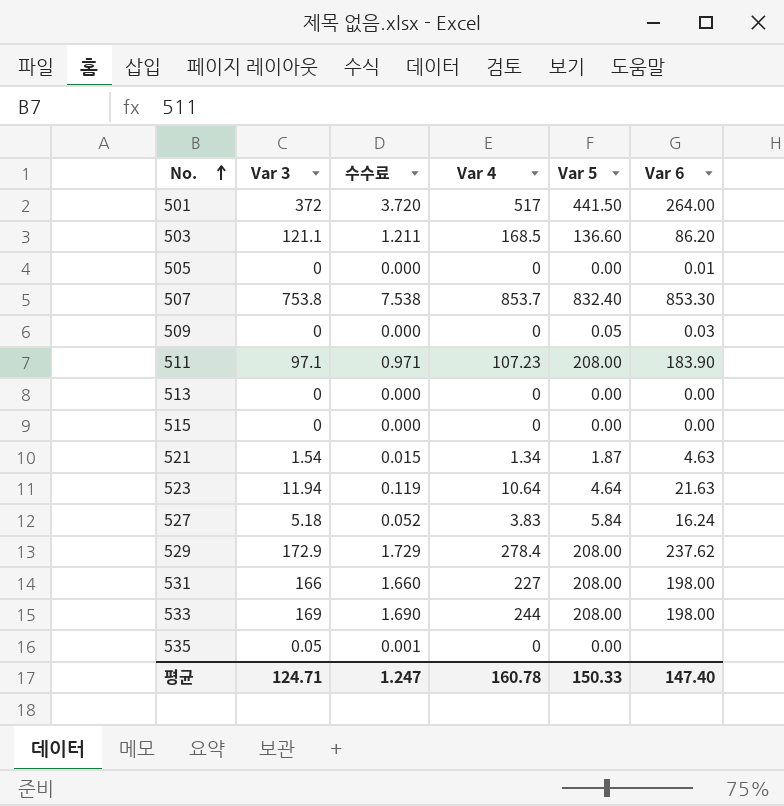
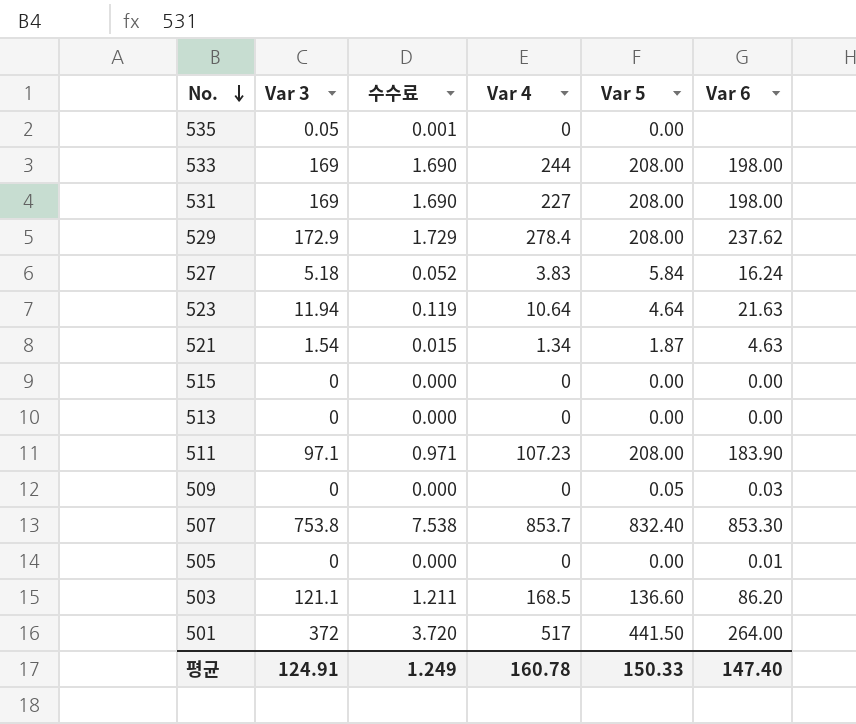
row order: No. ascending -> No. descending
531 | Var 3: 166 -> 169
531 | 수수료: 1.660 -> 1.690
평균 | Var 3: 124.71 -> 124.91
평균 | 수수료: 1.247 -> 1.249

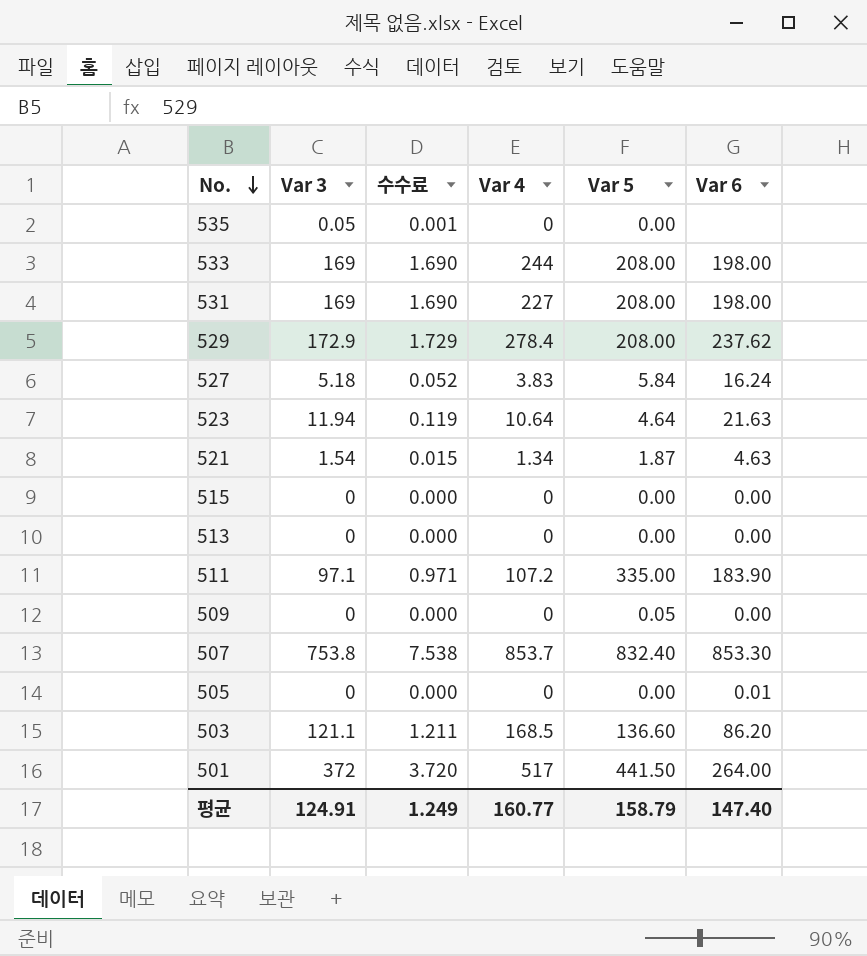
511 | Var 4: 107.23 -> 107.2
511 | Var 5: 208.00 -> 335.00
509 | Var 6: 0.03 -> 0.00
평균 | Var 4: 160.78 -> 160.77
평균 | Var 5: 150.33 -> 158.79

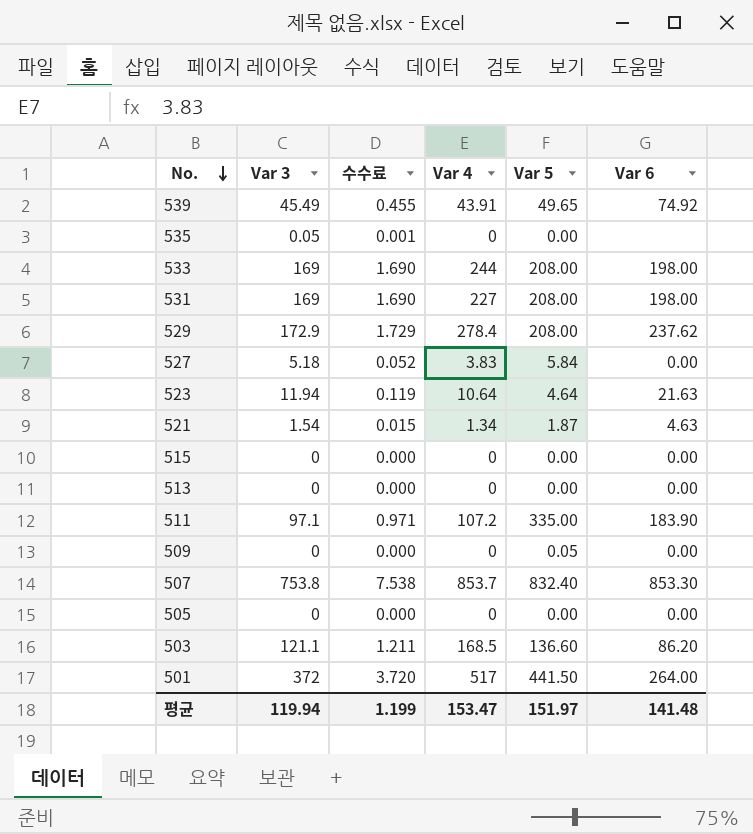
row 539: none -> 45.49 | 0.455 | 43.91 | 49.65 | 74.92
527 | Var 6: 16.24 -> 0.00
505 | Var 6: 0.01 -> 0.00
평균 | Var 3: 124.91 -> 119.94
평균 | 수수료: 1.249 -> 1.199
평균 | Var 4: 160.77 -> 153.47
평균 | Var 5: 158.79 -> 151.97
평균 | Var 6: 147.40 -> 141.48

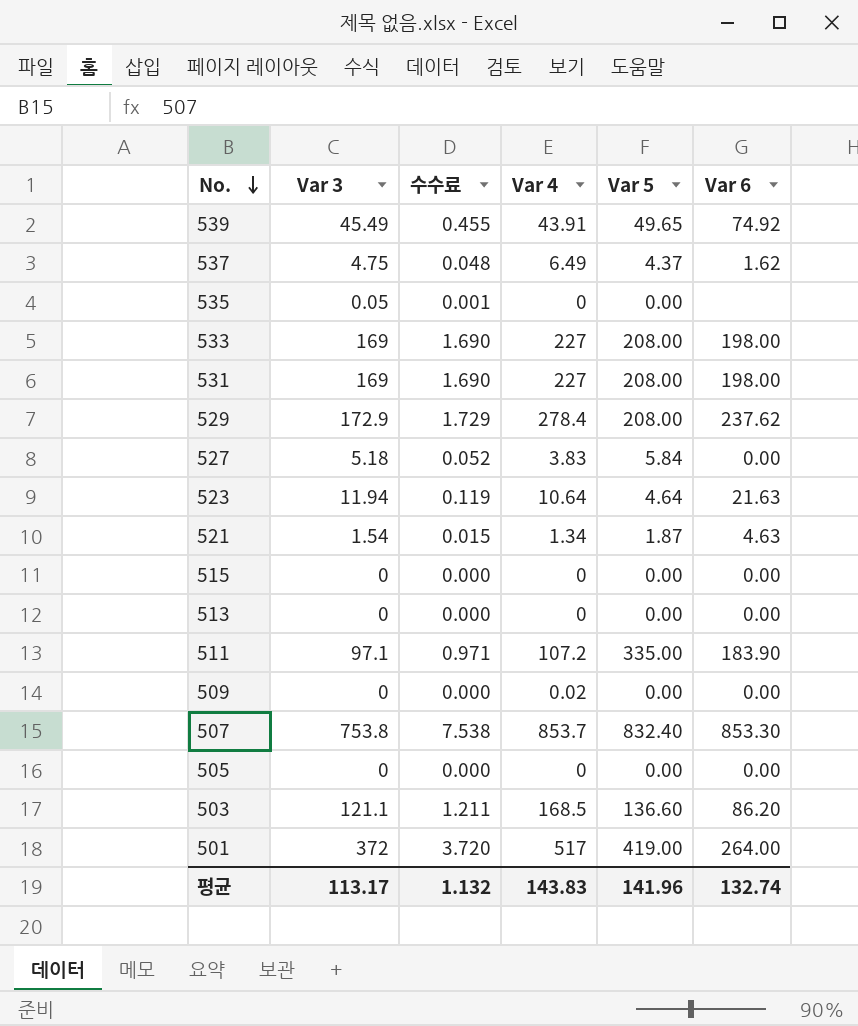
row 537: none -> 4.75 | 0.048 | 6.49 | 4.37 | 1.62
533 | Var 4: 244 -> 227
509 | Var 4: 0 -> 0.02
509 | Var 5: 0.05 -> 0.00
501 | Var 5: 441.50 -> 419.00
평균 | Var 3: 119.94 -> 113.17
평균 | 수수료: 1.199 -> 1.132
평균 | Var 4: 153.47 -> 143.83
평균 | Var 5: 151.97 -> 141.96
평균 | Var 6: 141.48 -> 132.74

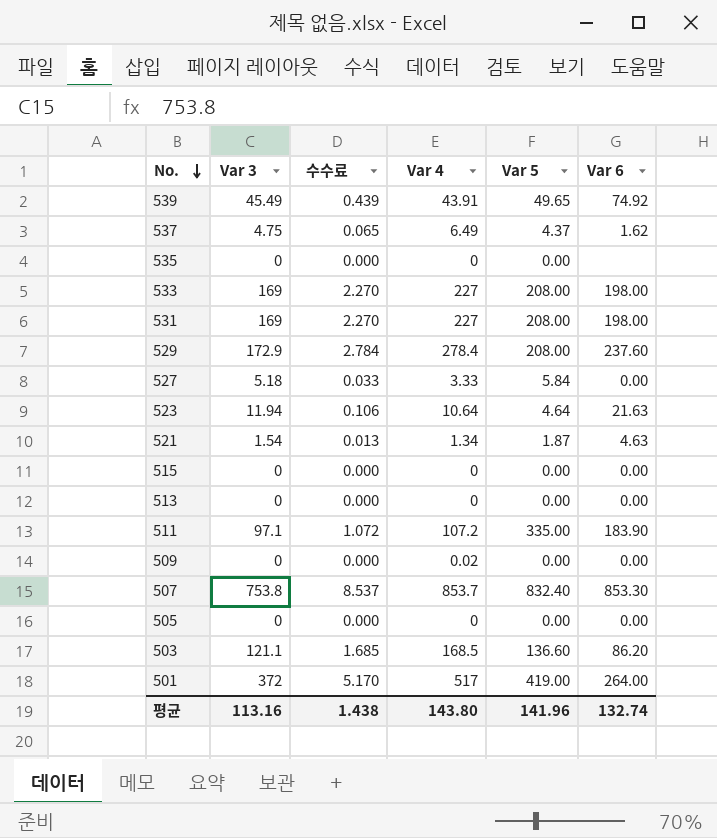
column 수수료 | formula: [Var 3] * 0.01 -> [Var 4] * 0.01
535 | Var 3: 0.05 -> 0
529 | Var 6: 237.62 -> 237.60
527 | Var 4: 3.83 -> 3.33
평균 | Var 3: 113.17 -> 113.16
평균 | 수수료: 1.132 -> 1.438
평균 | Var 4: 143.83 -> 143.80

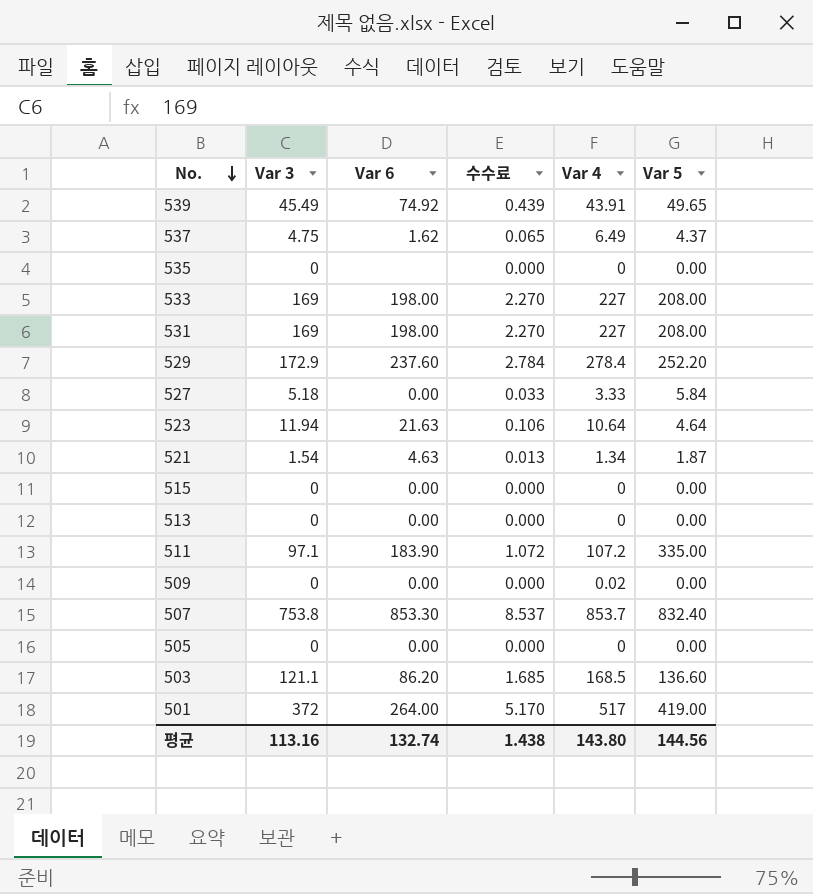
column Var 6 | position: 6 -> 3
529 | Var 5: 208.00 -> 252.20
평균 | Var 5: 141.96 -> 144.56

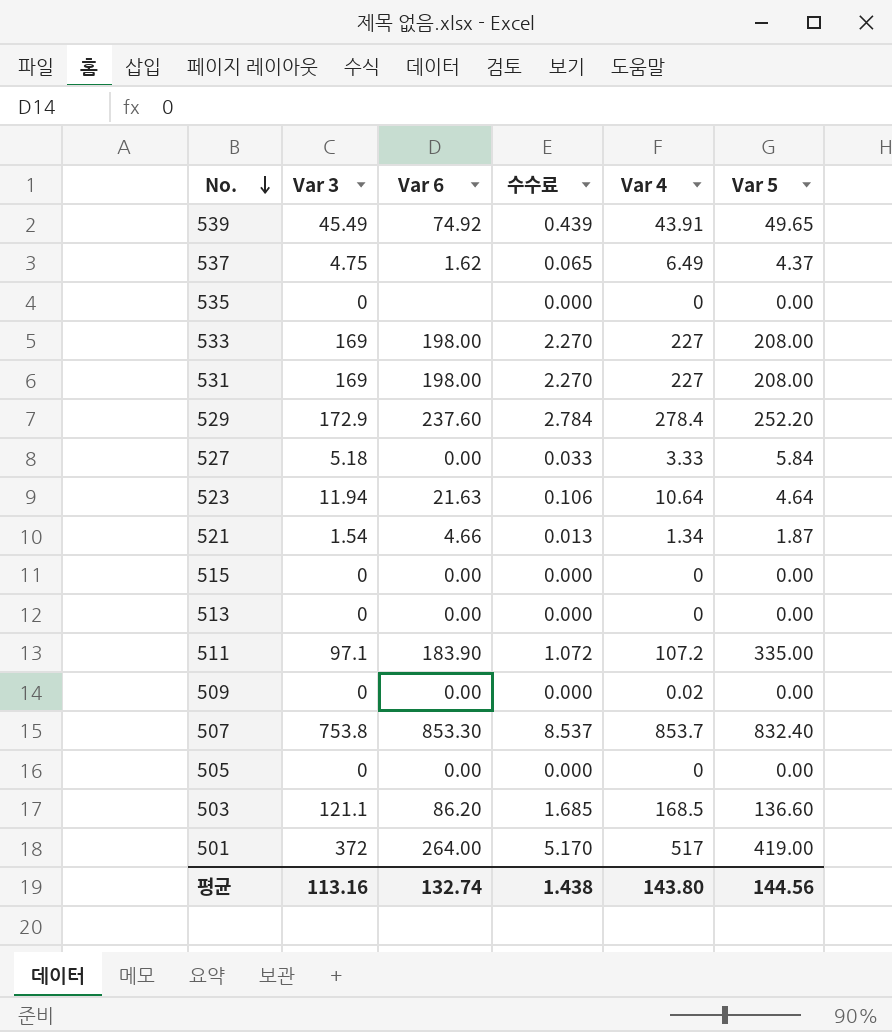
521 | Var 6: 4.63 -> 4.66

